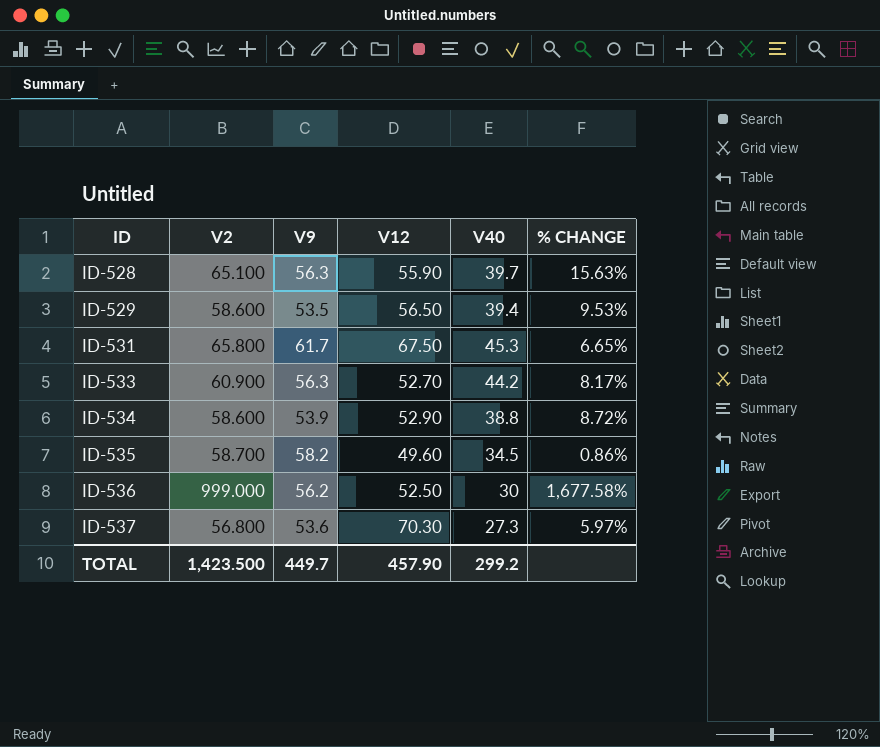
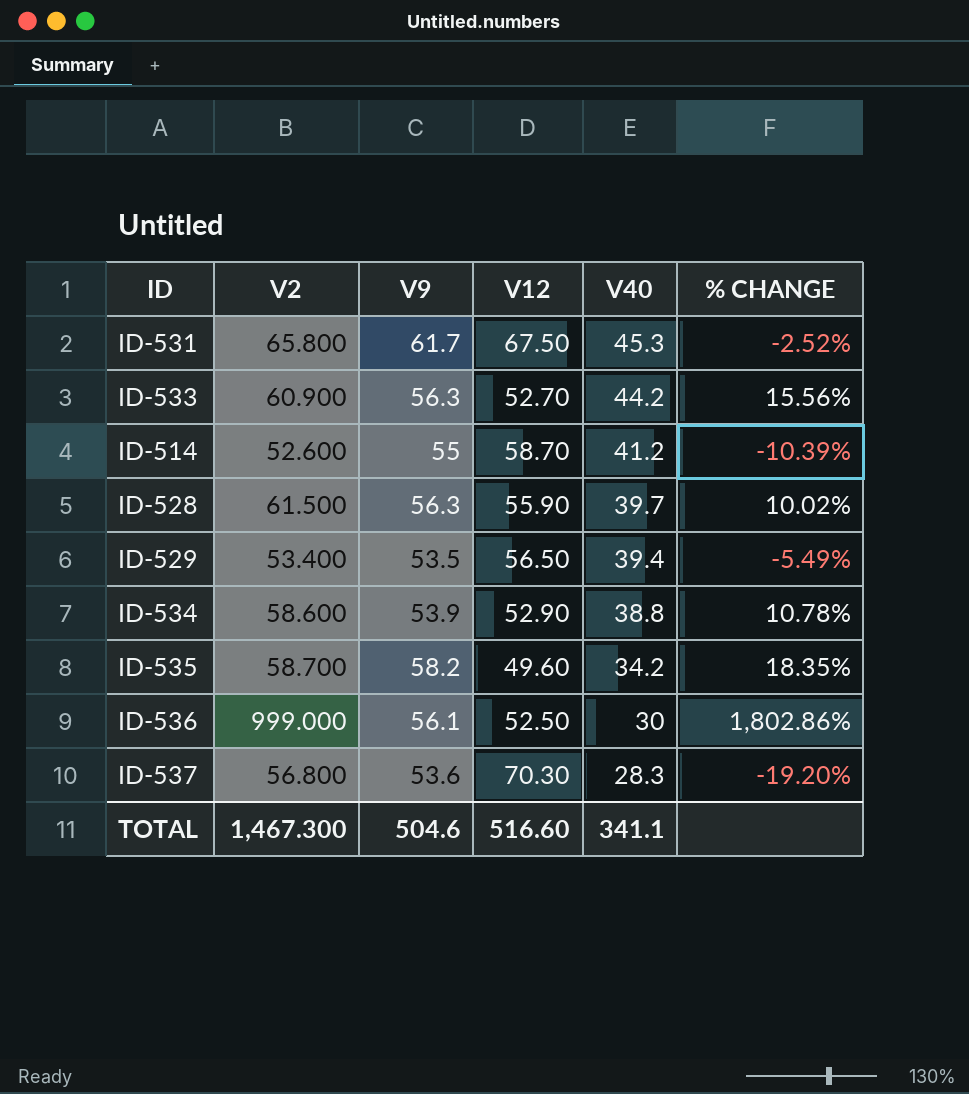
row order: ID ascending -> V40 descending
column % CHANGE | formula: ([V2] - [V9]) / [V9] -> ([V2] - [V12]) / [V12]
row ID-514: none -> 52.600 | 55 | 58.70 | 41.2 | -10.39%
ID-528 | V2: 65.100 -> 61.500
ID-529 | V2: 58.600 -> 53.400
ID-535 | V40: 34.5 -> 34.2
ID-536 | V9: 56.2 -> 56.1
ID-537 | V40: 27.3 -> 28.3
TOTAL | V2: 1,423.500 -> 1,467.300
TOTAL | V9: 449.7 -> 504.6
TOTAL | V12: 457.90 -> 516.60
TOTAL | V40: 299.2 -> 341.1

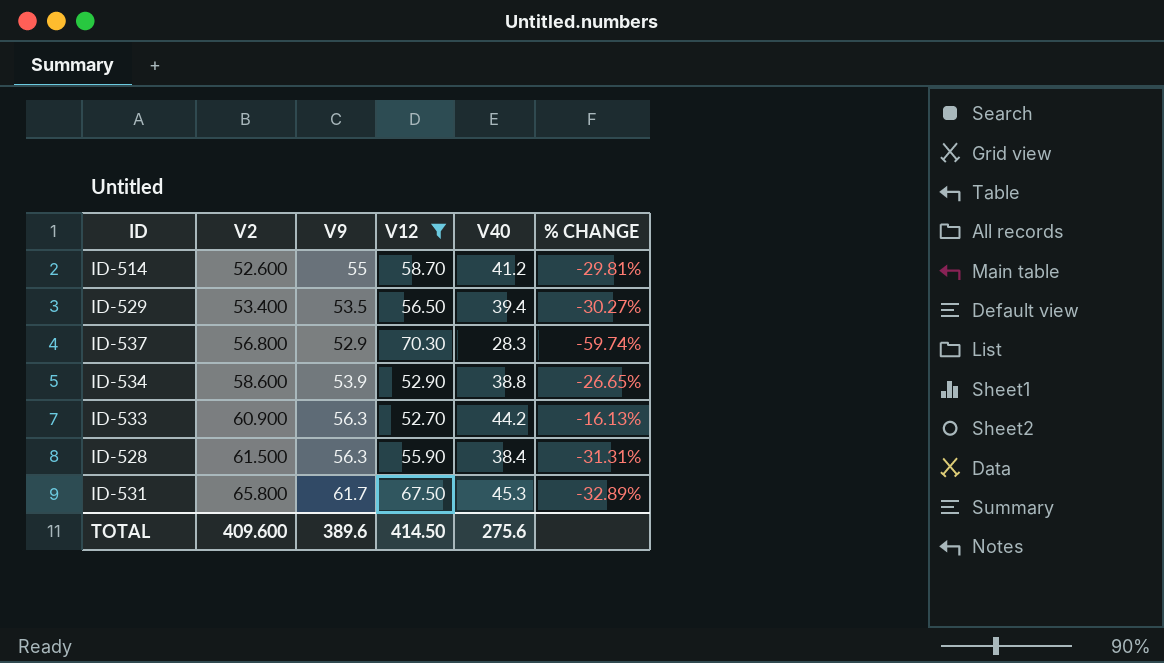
filter: none -> V12 >= 52.70
row order: V40 descending -> V2 ascending
column % CHANGE | formula: ([V2] - [V12]) / [V12] -> ([V40] - [V12]) / [V12]
ID-537 | V9: 53.6 -> 52.9
ID-528 | V40: 39.7 -> 38.4
TOTAL | V2: 1,467.300 -> 409.600
TOTAL | V9: 504.6 -> 389.6
TOTAL | V12: 516.60 -> 414.50
TOTAL | V40: 341.1 -> 275.6

